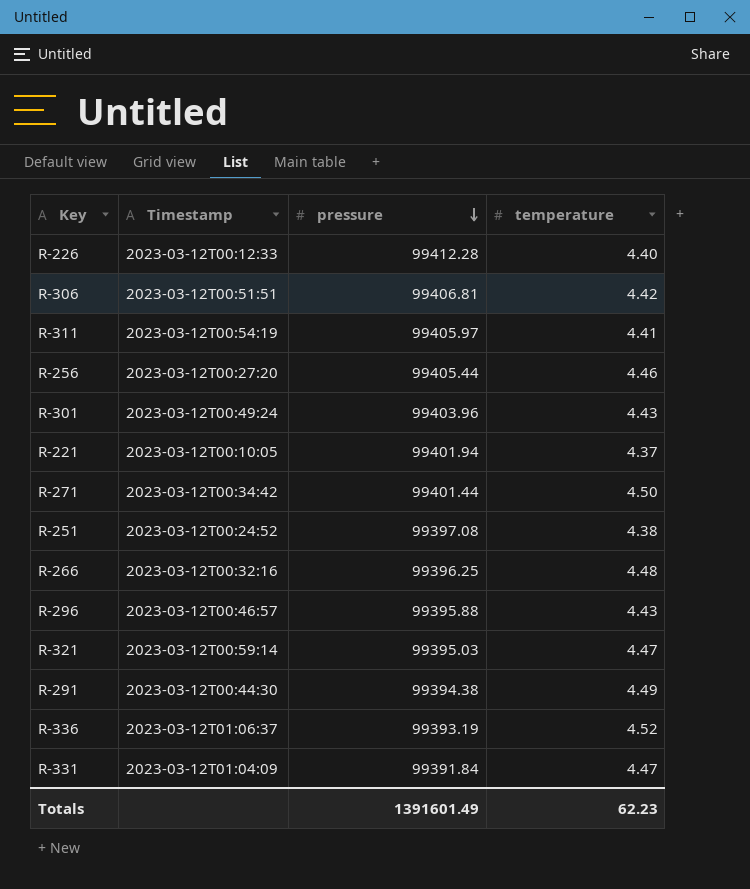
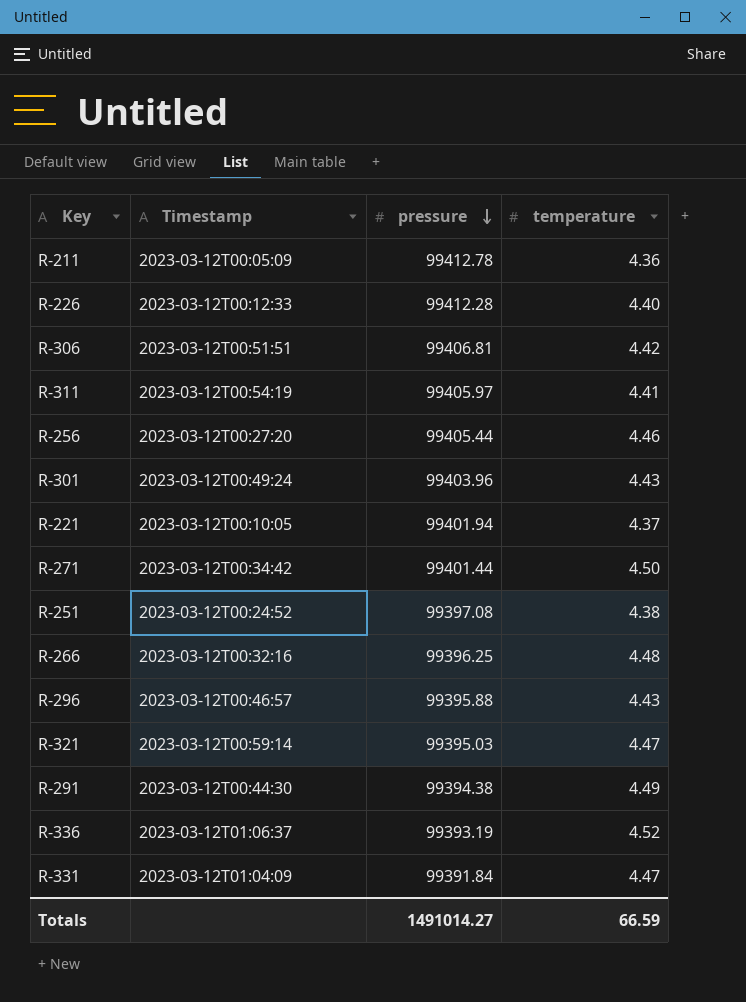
row R-211: none -> 2023-03-12T00:05:09 | 99412.78 | 4.36
Totals | pressure: 1391601.49 -> 1491014.27
Totals | temperature: 62.23 -> 66.59

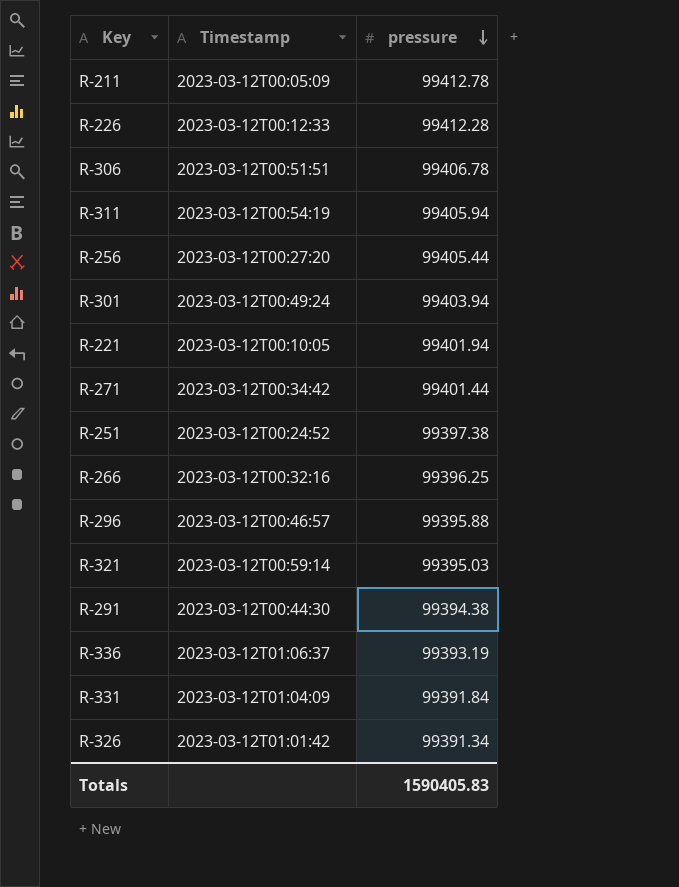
column temperature | position: 4 -> none
R-306 | pressure: 99406.81 -> 99406.78
R-311 | pressure: 99405.97 -> 99405.94
R-301 | pressure: 99403.96 -> 99403.94
R-251 | pressure: 99397.08 -> 99397.38
row R-326: none -> 2023-03-12T01:01:42 | 99391.34
Totals | pressure: 1491014.27 -> 1590405.83

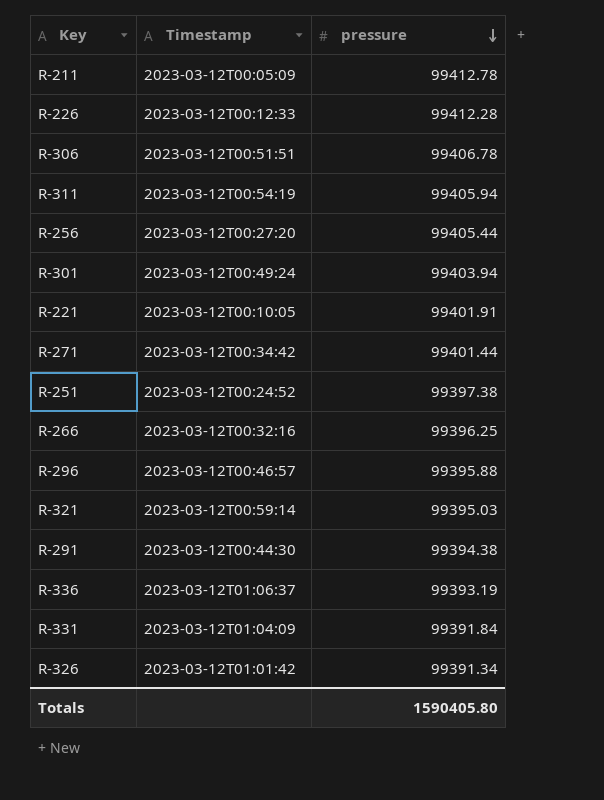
R-221 | pressure: 99401.94 -> 99401.91
Totals | pressure: 1590405.83 -> 1590405.80

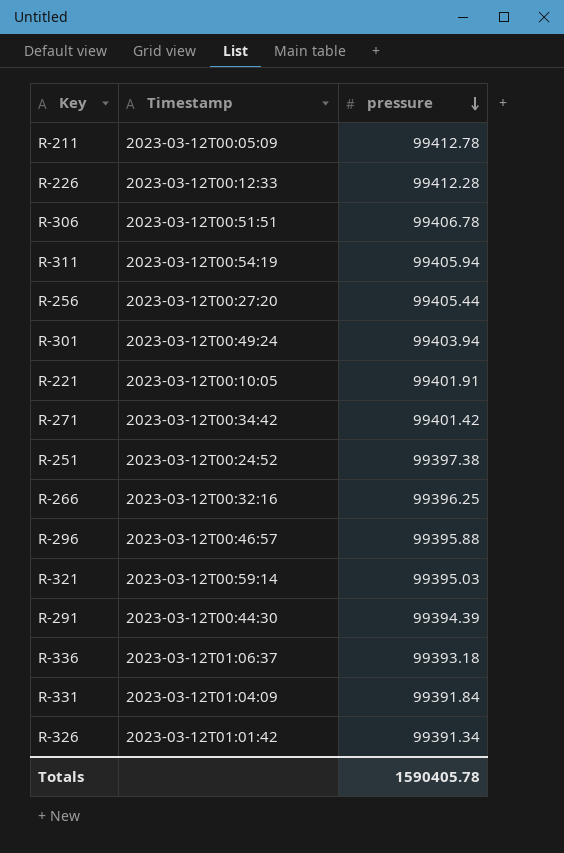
R-271 | pressure: 99401.44 -> 99401.42
R-291 | pressure: 99394.38 -> 99394.39
R-336 | pressure: 99393.19 -> 99393.18
Totals | pressure: 1590405.80 -> 1590405.78

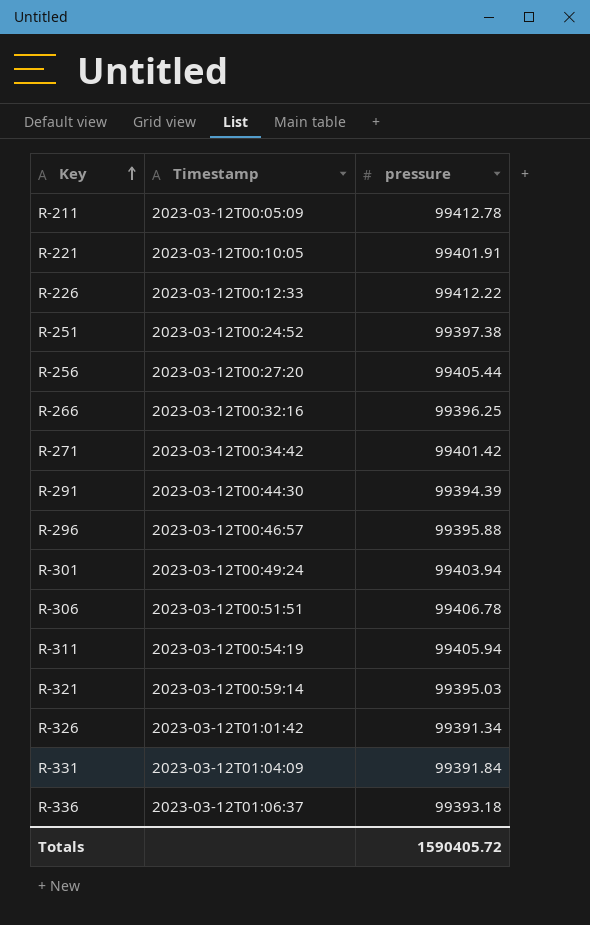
row order: pressure descending -> Key ascending
R-226 | pressure: 99412.28 -> 99412.22
Totals | pressure: 1590405.78 -> 1590405.72

